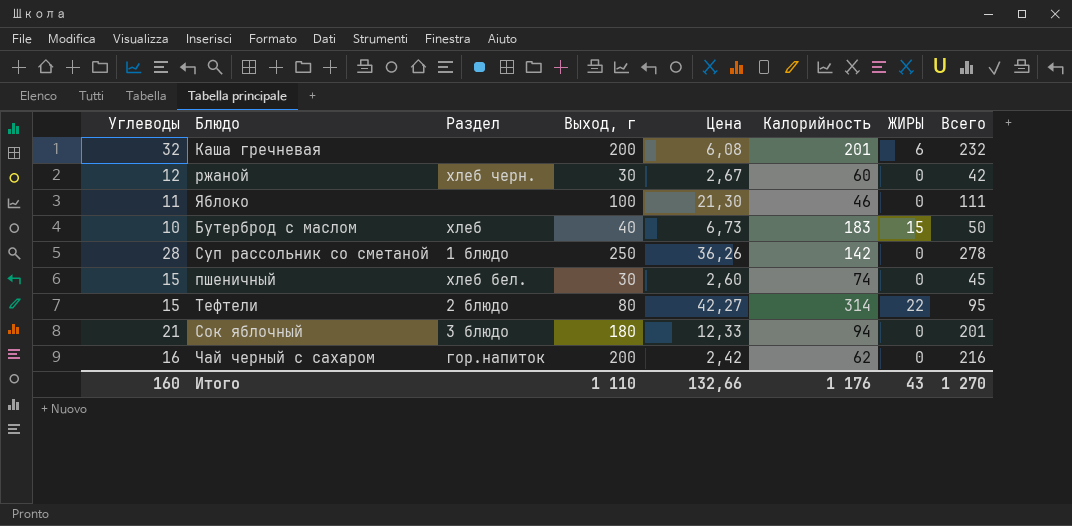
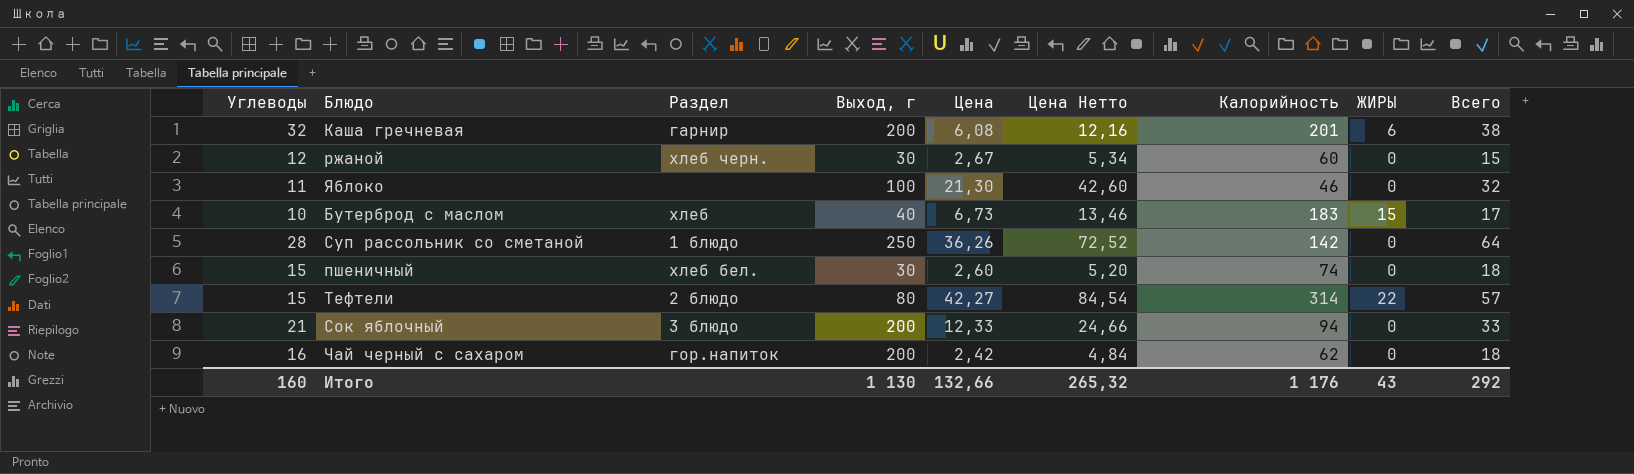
column Цена Нетто | formula: none -> [Цена] * 2
column Всего | formula: [Углеводы] + [Выход, г] -> [Углеводы] + [Цена]
Каша гречневая | Раздел: none -> гарнир
Сок яблочный | Выход, г: 180 -> 200
Итого | Выход, г: 1 110 -> 1 130
Итого | Всего: 1 270 -> 292

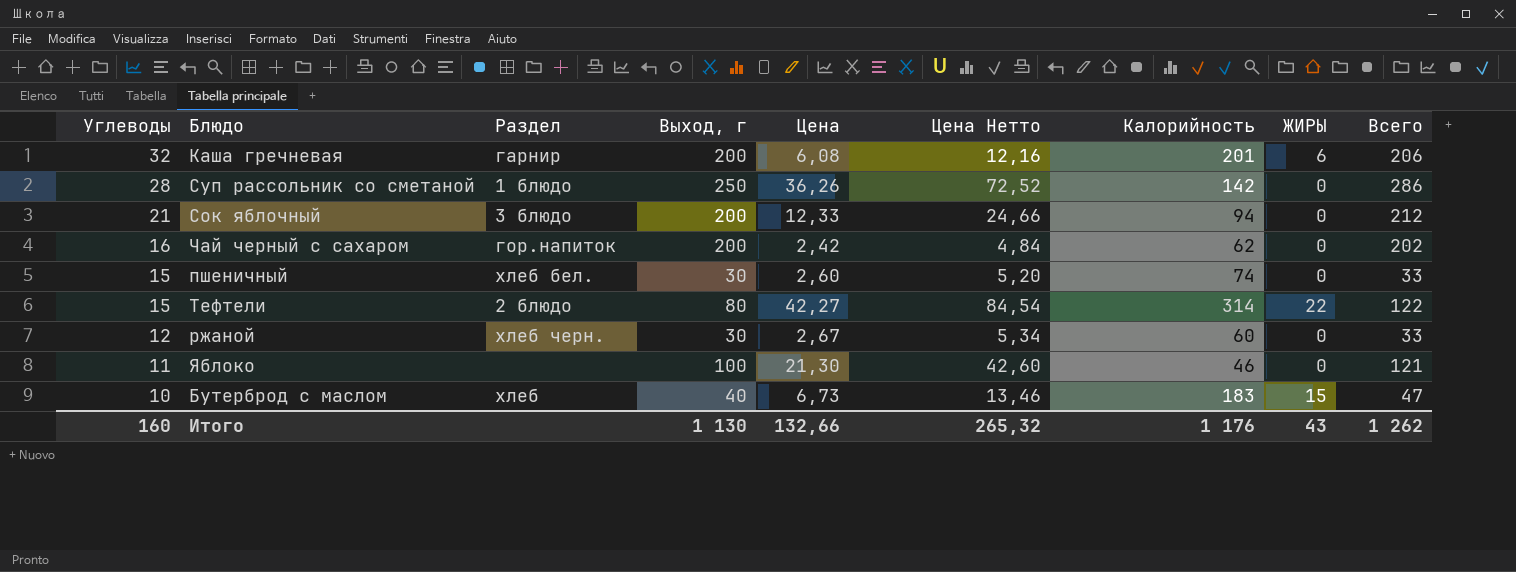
row order: none -> Углеводы descending
column Всего | formula: [Углеводы] + [Цена] -> [Выход, г] + [Цена]
Итого | Всего: 292 -> 1 262

